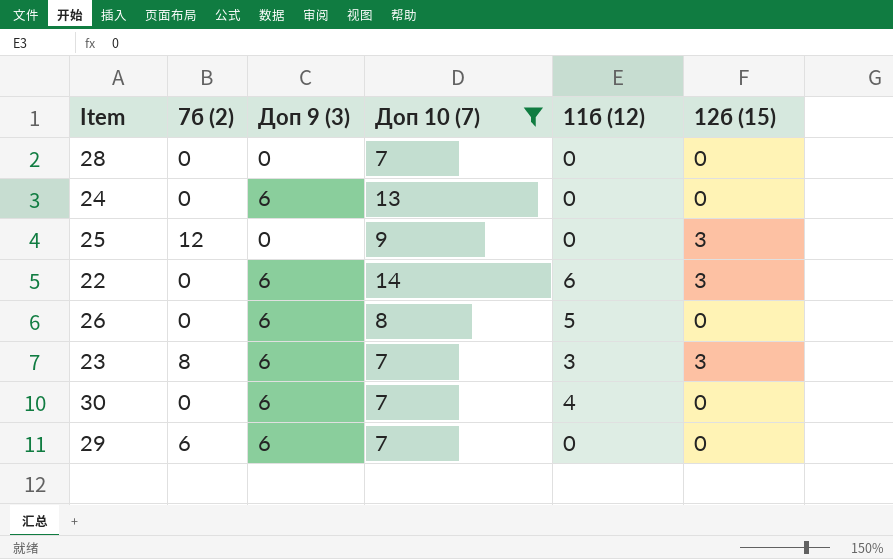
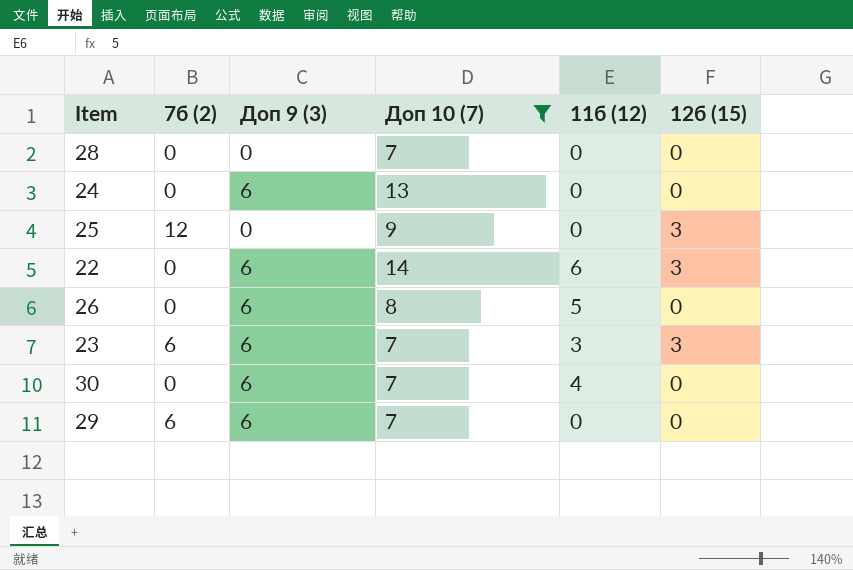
23 | 7б (2): 8 -> 6

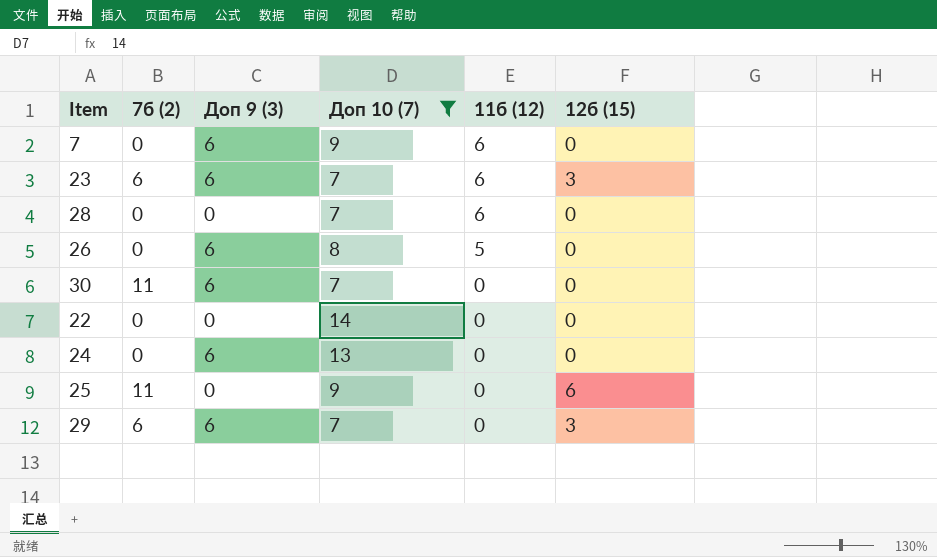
row order: none -> 11б (12) descending
row 7: none -> 0 | 6 | 9 | 6 | 0
23 | 11б (12): 3 -> 6
28 | 11б (12): 0 -> 6
30 | 7б (2): 0 -> 11
30 | 11б (12): 4 -> 0
22 | Доп 9 (3): 6 -> 0
22 | 11б (12): 6 -> 0
22 | 12б (15): 3 -> 0
25 | 7б (2): 12 -> 11
25 | 12б (15): 3 -> 6
29 | 12б (15): 0 -> 3

